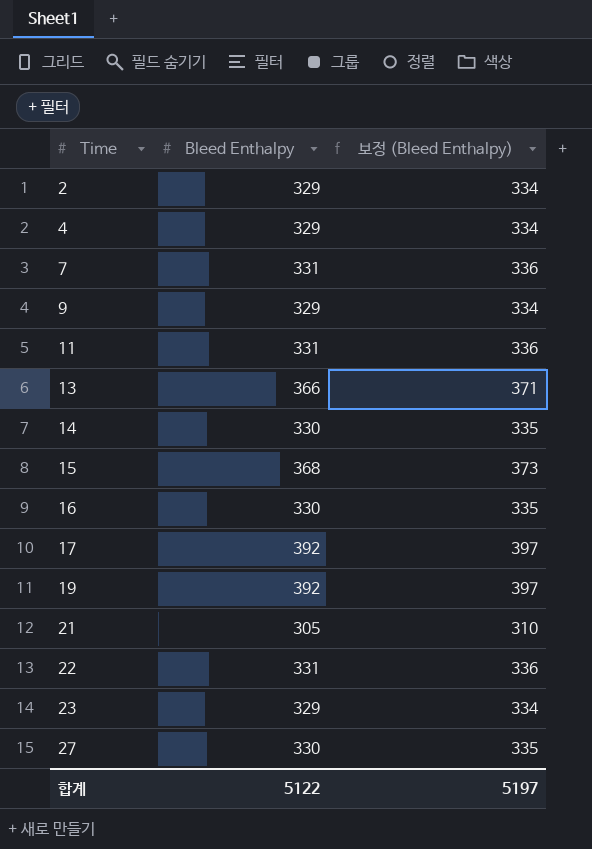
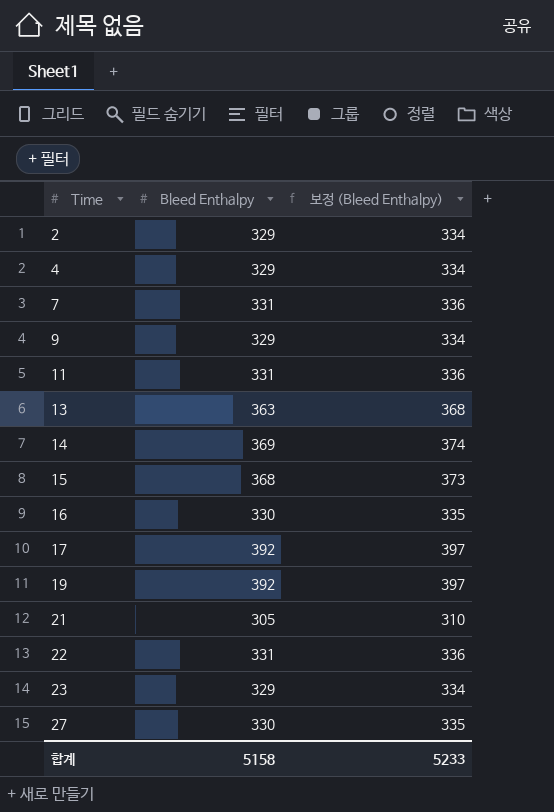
13 | Bleed Enthalpy: 366 -> 363
13 | 보정 (Bleed Enthalpy): 371 -> 368
14 | Bleed Enthalpy: 330 -> 369
14 | 보정 (Bleed Enthalpy): 335 -> 374
합계 | Bleed Enthalpy: 5122 -> 5158
합계 | 보정 (Bleed Enthalpy): 5197 -> 5233

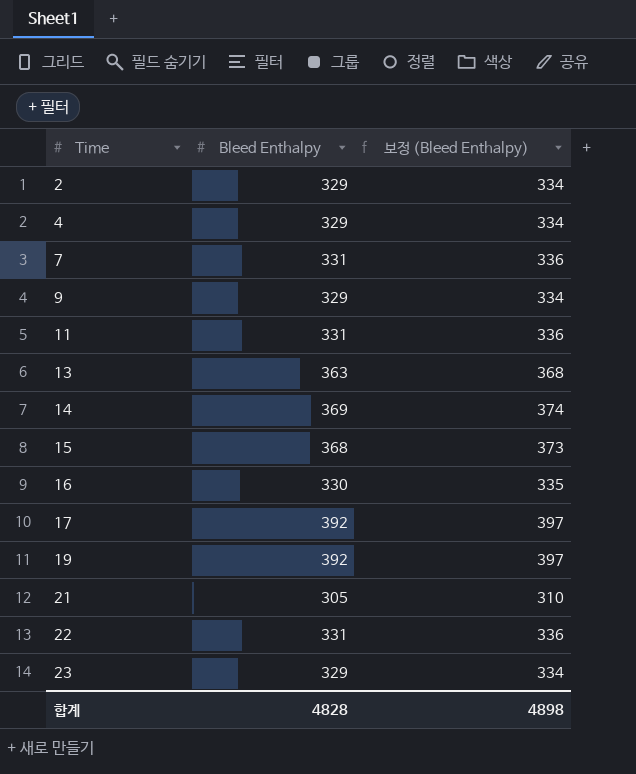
row 27: 330 | 335 -> none
합계 | Bleed Enthalpy: 5158 -> 4828
합계 | 보정 (Bleed Enthalpy): 5233 -> 4898

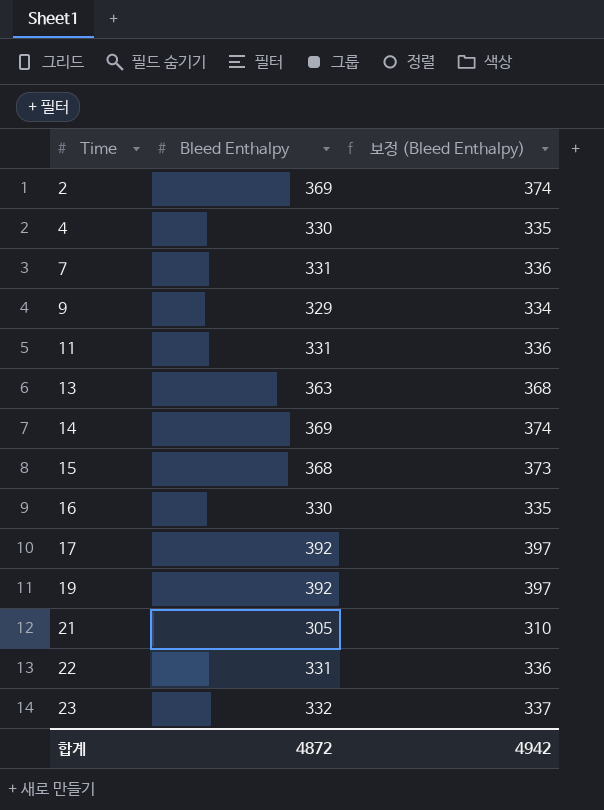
2 | Bleed Enthalpy: 329 -> 369
2 | 보정 (Bleed Enthalpy): 334 -> 374
4 | Bleed Enthalpy: 329 -> 330
4 | 보정 (Bleed Enthalpy): 334 -> 335
23 | Bleed Enthalpy: 329 -> 332
23 | 보정 (Bleed Enthalpy): 334 -> 337
합계 | Bleed Enthalpy: 4828 -> 4872
합계 | 보정 (Bleed Enthalpy): 4898 -> 4942

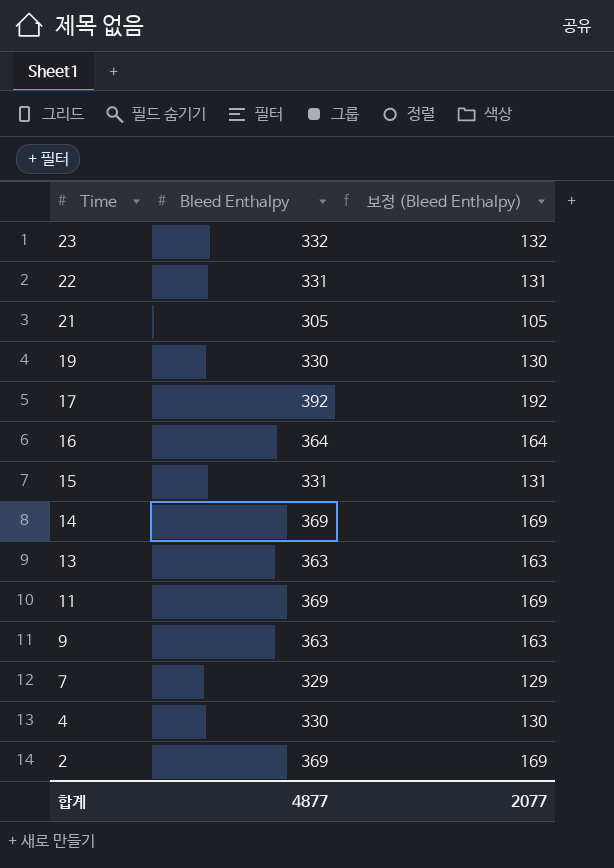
row order: Time ascending -> Time descending
column 보정 (Bleed Enthalpy) | formula: [Bleed Enthalpy] + 5 -> [Bleed Enthalpy] - 200
19 | Bleed Enthalpy: 392 -> 330
16 | Bleed Enthalpy: 330 -> 364
15 | Bleed Enthalpy: 368 -> 331
11 | Bleed Enthalpy: 331 -> 369
9 | Bleed Enthalpy: 329 -> 363
7 | Bleed Enthalpy: 331 -> 329
합계 | Bleed Enthalpy: 4872 -> 4877
합계 | 보정 (Bleed Enthalpy): 4942 -> 2077

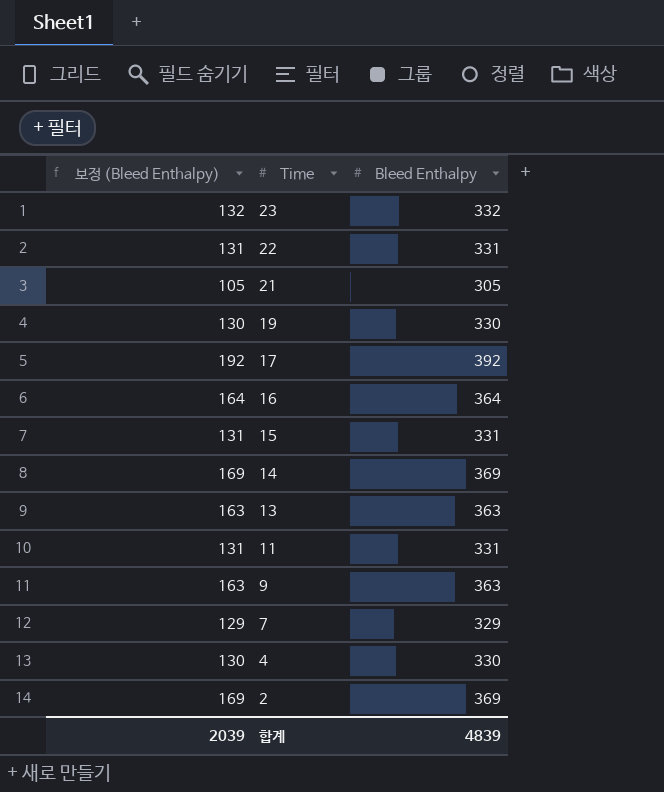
column 보정 (Bleed Enthalpy) | position: 3 -> 1
11 | 보정 (Bleed Enthalpy): 169 -> 131
11 | Bleed Enthalpy: 369 -> 331
합계 | 보정 (Bleed Enthalpy): 2077 -> 2039
합계 | Bleed Enthalpy: 4877 -> 4839

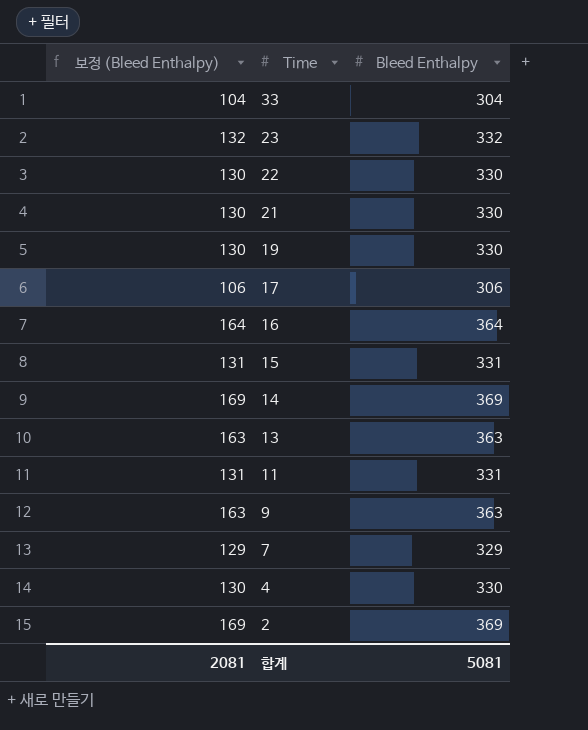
row 33: none -> 104 | 304
22 | 보정 (Bleed Enthalpy): 131 -> 130
22 | Bleed Enthalpy: 331 -> 330
21 | 보정 (Bleed Enthalpy): 105 -> 130
21 | Bleed Enthalpy: 305 -> 330
17 | 보정 (Bleed Enthalpy): 192 -> 106
17 | Bleed Enthalpy: 392 -> 306
합계 | 보정 (Bleed Enthalpy): 2039 -> 2081
합계 | Bleed Enthalpy: 4839 -> 5081

